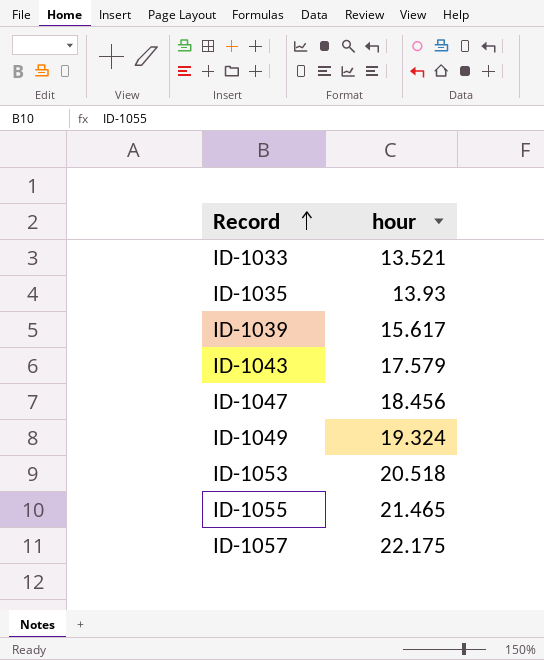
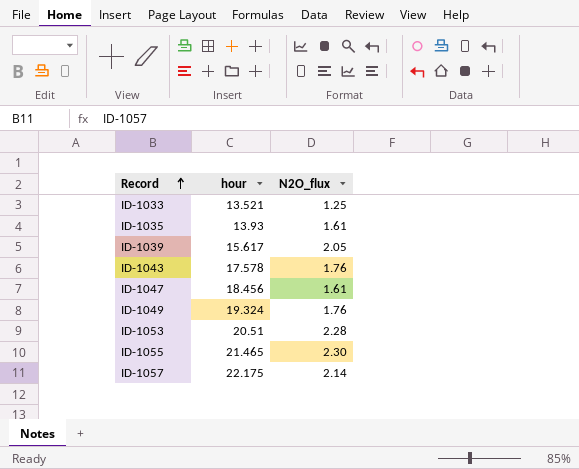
column N2O_flux | position: none -> 3
ID-1043 | hour: 17.579 -> 17.578
ID-1053 | hour: 20.518 -> 20.51

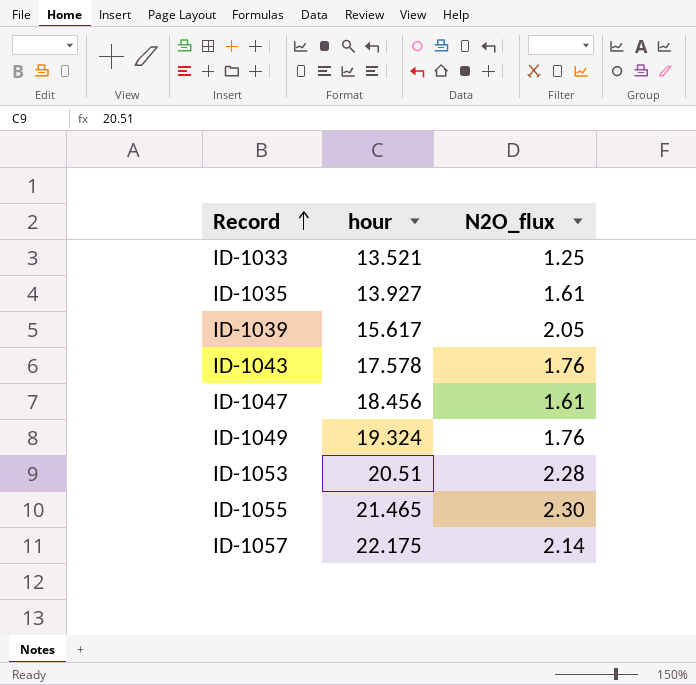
ID-1035 | hour: 13.93 -> 13.927

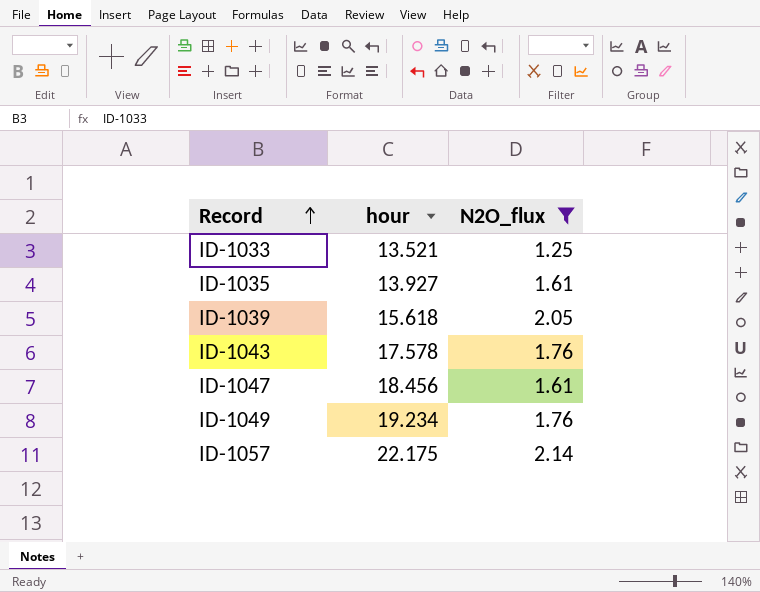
filter: none -> N2O_flux <= 2.14
ID-1039 | hour: 15.617 -> 15.618
ID-1049 | hour: 19.324 -> 19.234

